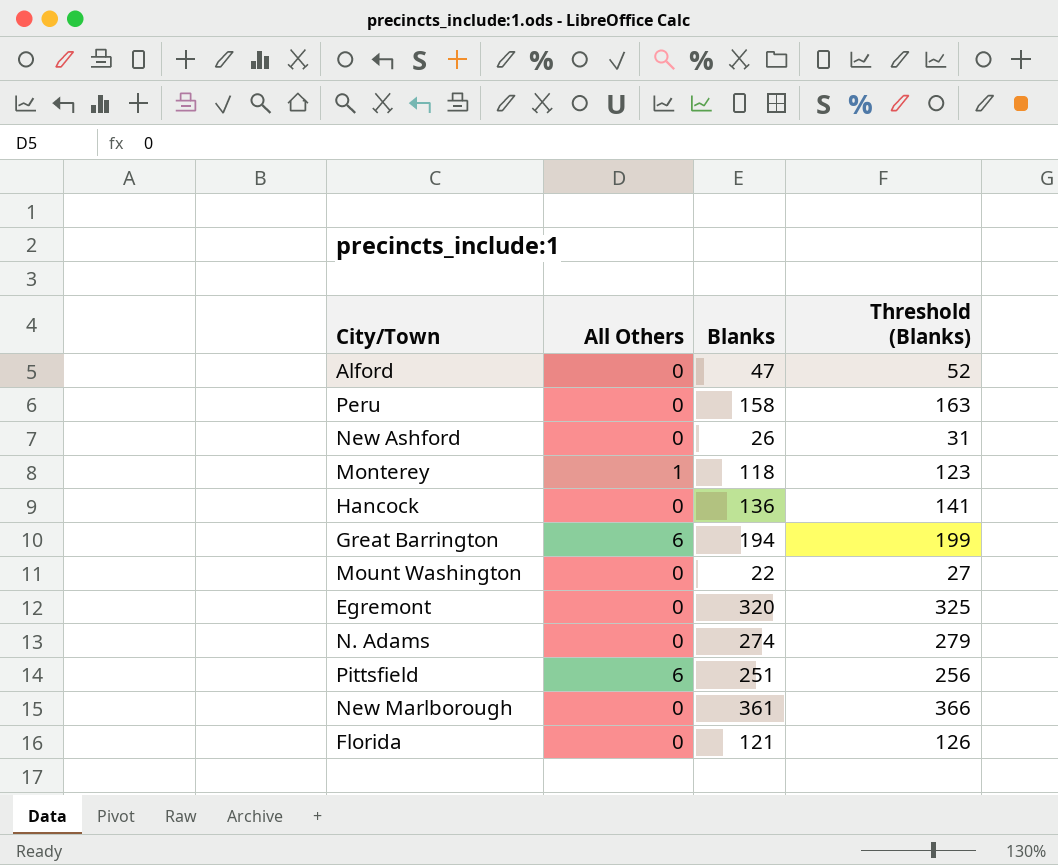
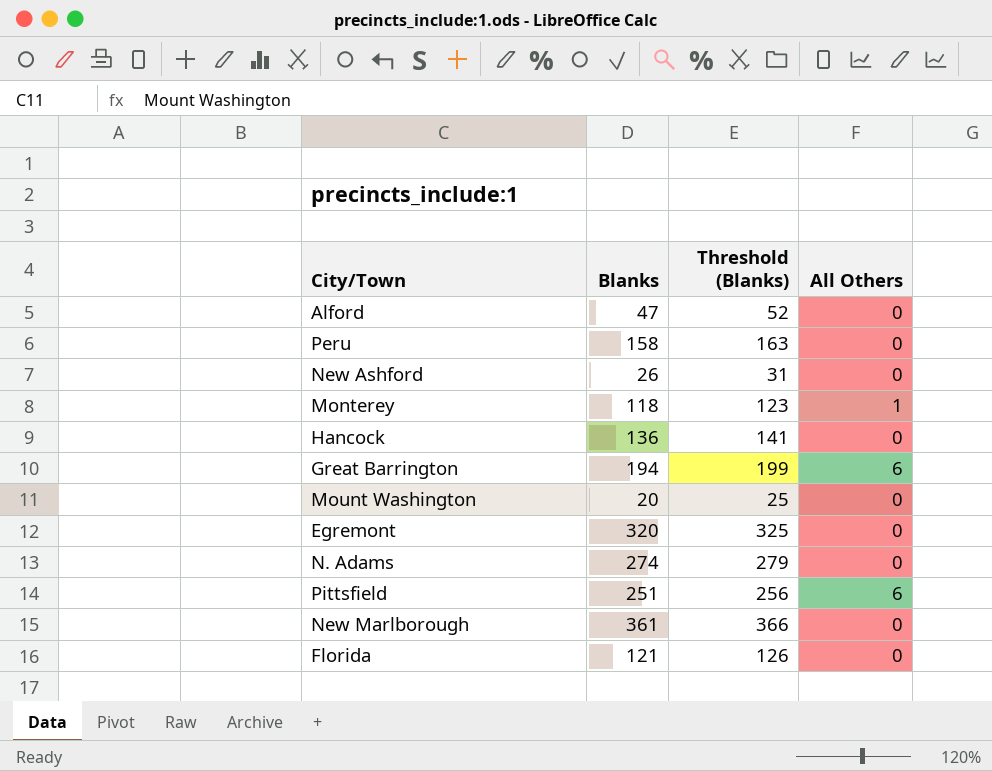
column All Others | position: 2 -> 4
Mount Washington | Blanks: 22 -> 20
Mount Washington | Threshold (Blanks): 27 -> 25

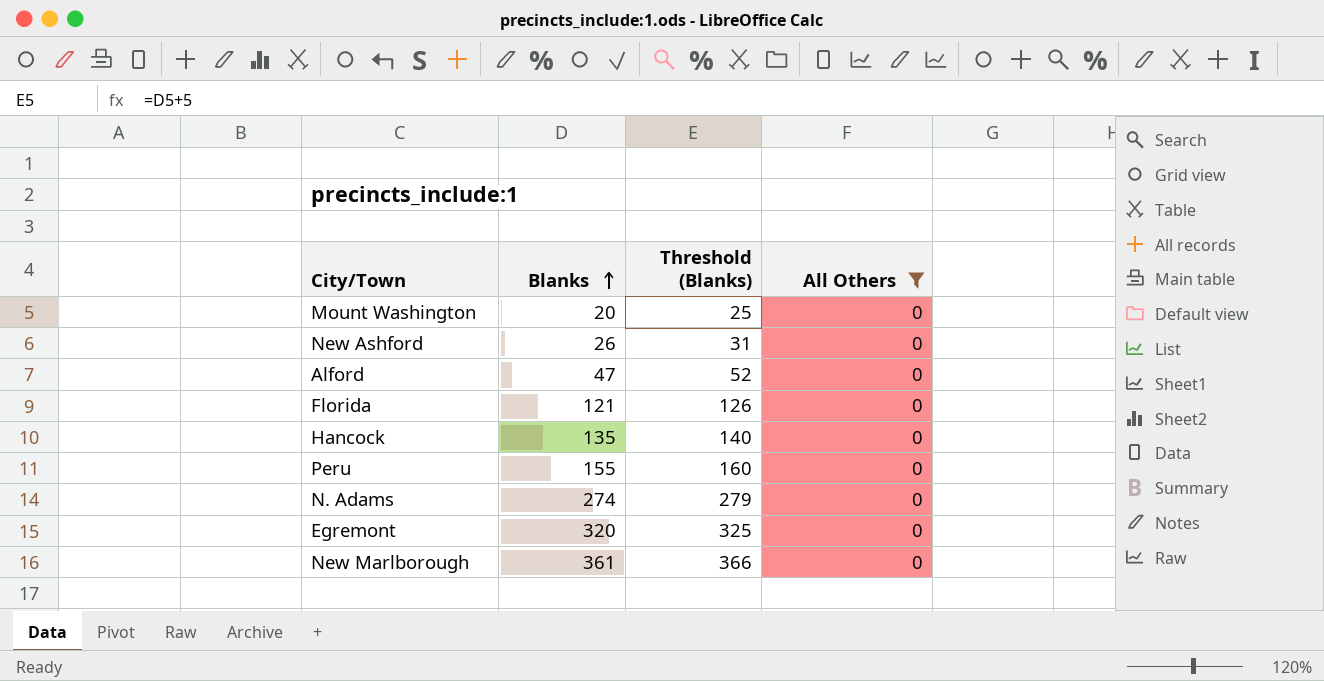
filter: none -> All Others = 0
row order: none -> Blanks ascending
Hancock | Blanks: 136 -> 135
Hancock | Threshold (Blanks): 141 -> 140
Peru | Blanks: 158 -> 155
Peru | Threshold (Blanks): 163 -> 160

